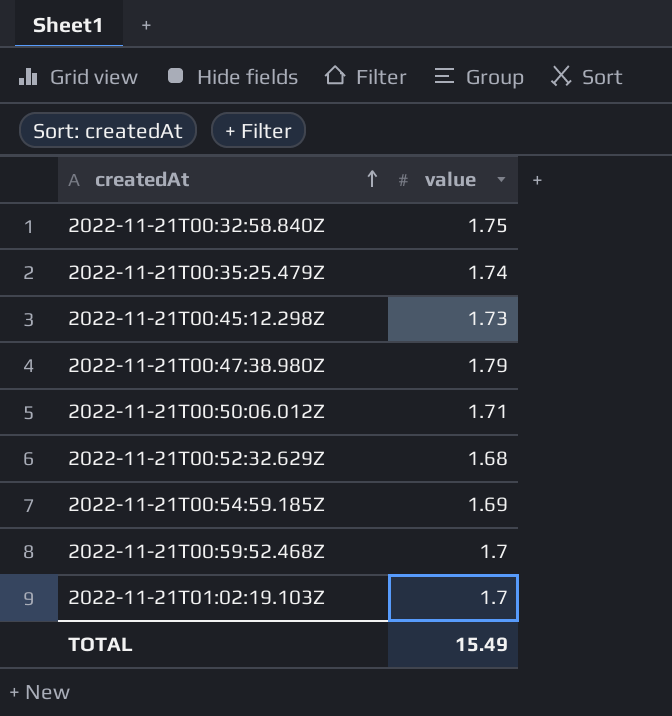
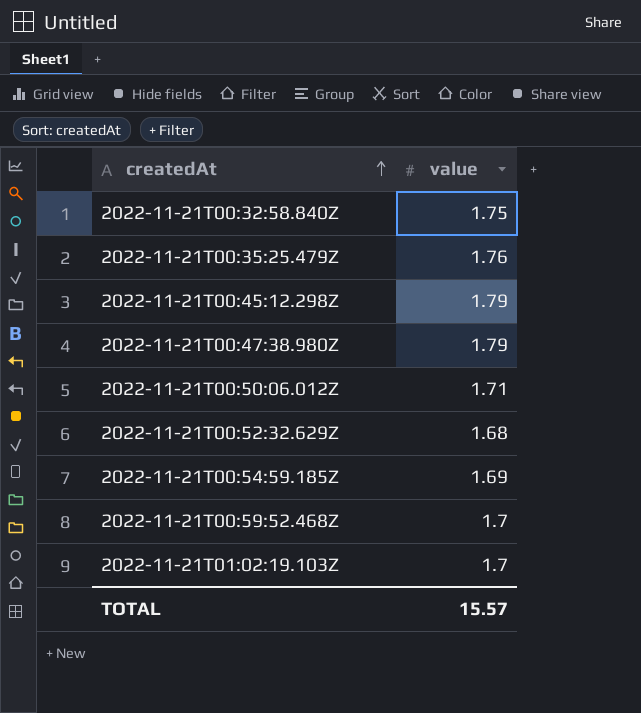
2022-11-21T00:35:25.479Z | value: 1.74 -> 1.76
2022-11-21T00:45:12.298Z | value: 1.73 -> 1.79
TOTAL | value: 15.49 -> 15.57

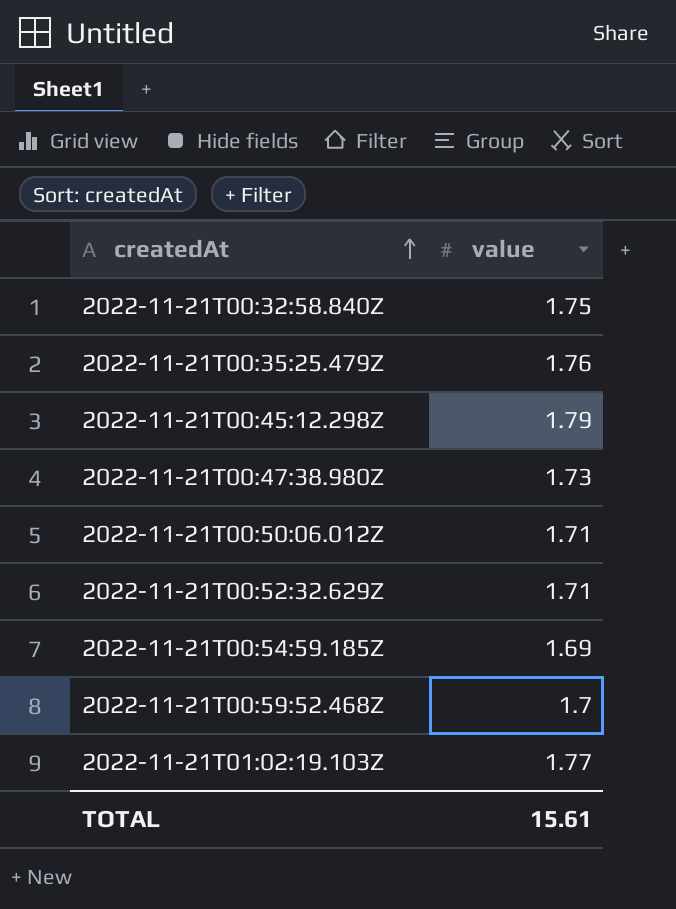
2022-11-21T00:47:38.980Z | value: 1.79 -> 1.73
2022-11-21T00:52:32.629Z | value: 1.68 -> 1.71
2022-11-21T01:02:19.103Z | value: 1.7 -> 1.77
TOTAL | value: 15.57 -> 15.61

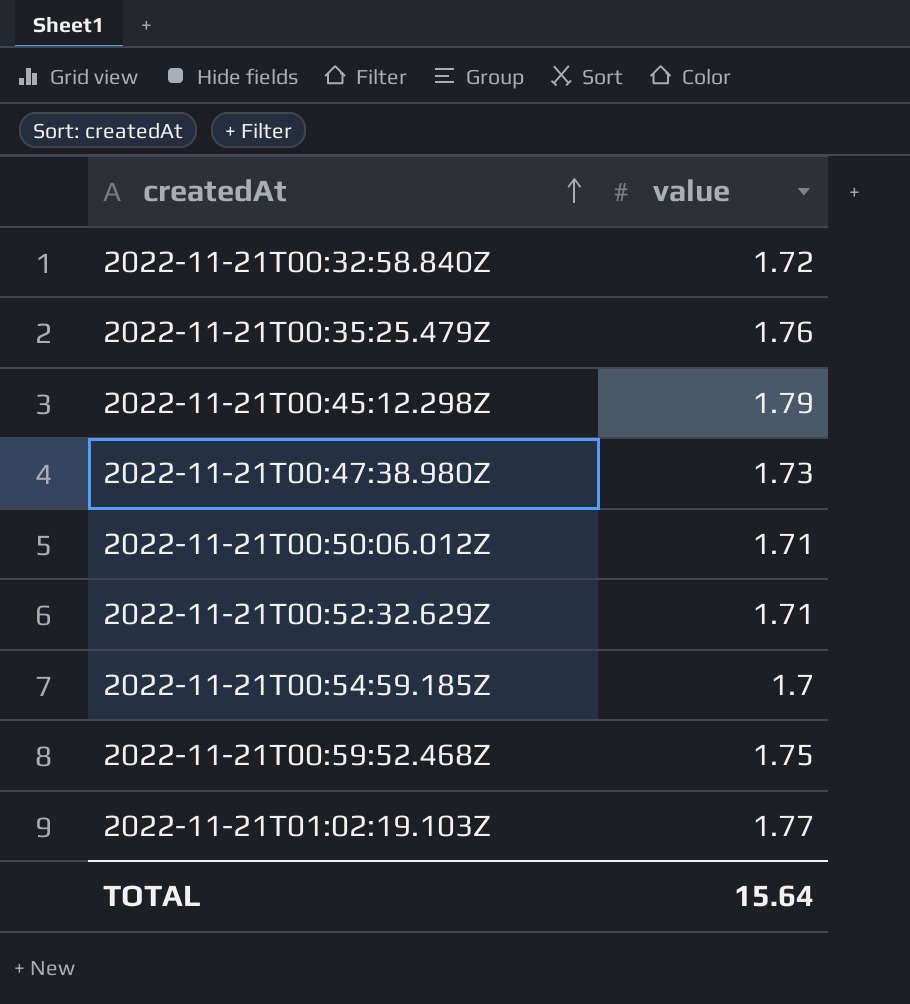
2022-11-21T00:32:58.840Z | value: 1.75 -> 1.72
2022-11-21T00:54:59.185Z | value: 1.69 -> 1.7
2022-11-21T00:59:52.468Z | value: 1.7 -> 1.75
TOTAL | value: 15.61 -> 15.64

